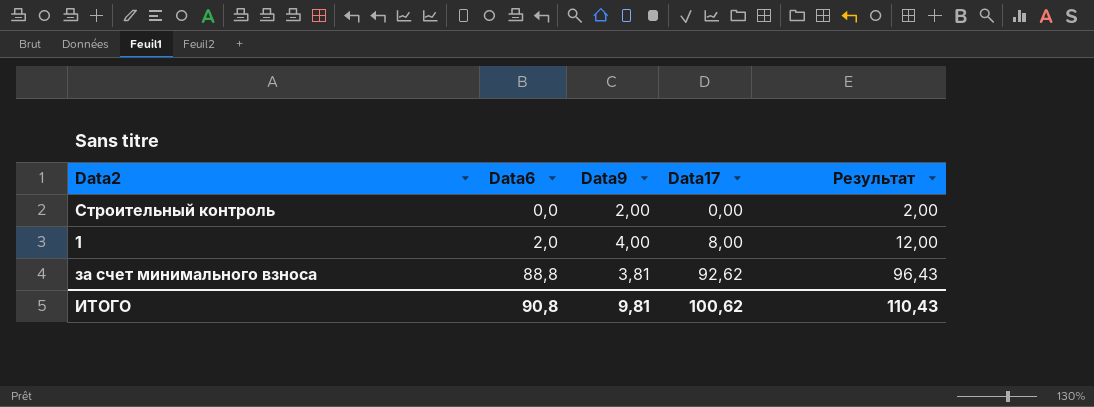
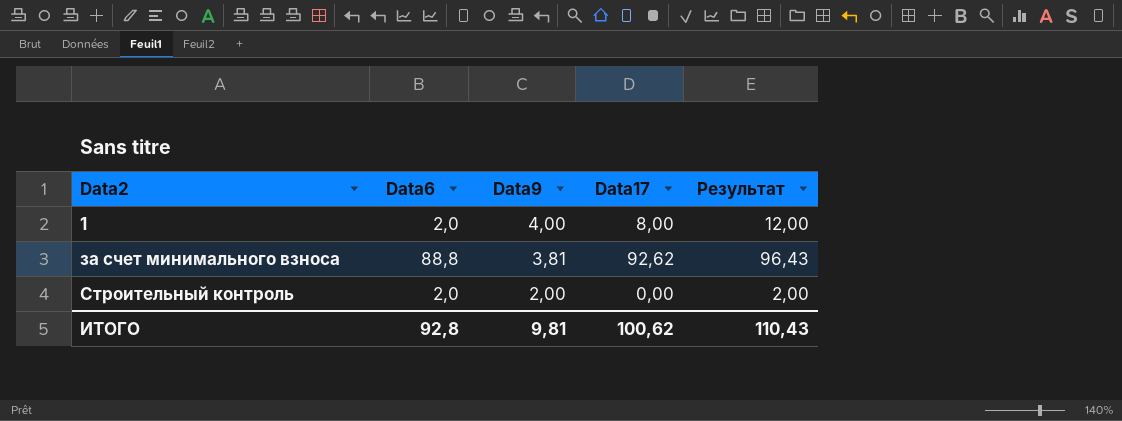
row order: Data6 ascending -> Data2 ascending
Строительный контроль | Data6: 0,0 -> 2,0
ИТОГО | Data6: 90,8 -> 92,8

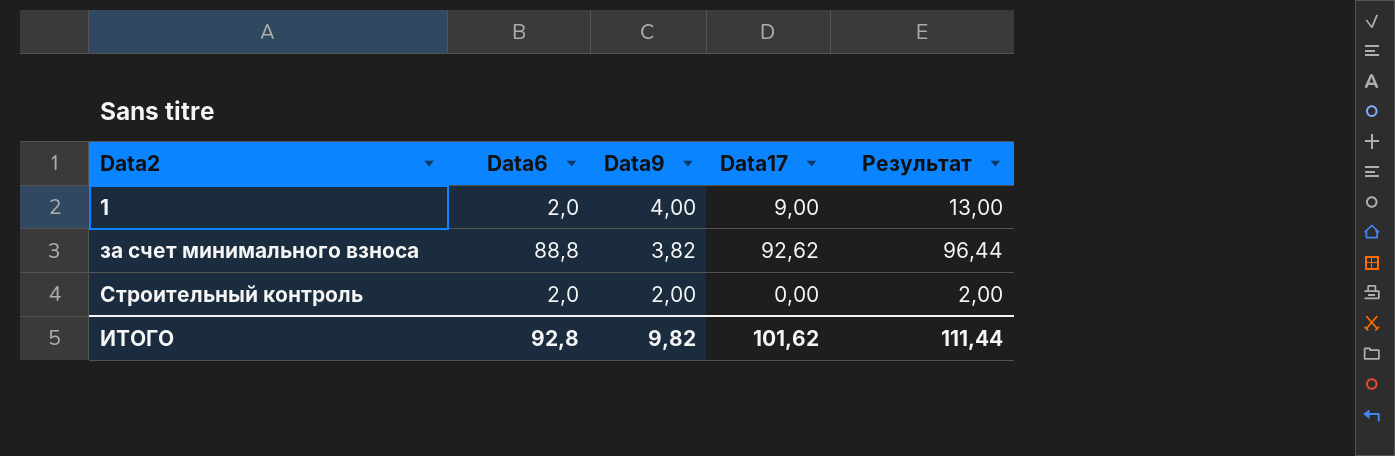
1 | Data17: 8,00 -> 9,00
1 | Результат: 12,00 -> 13,00
за счет минимального взноса | Data9: 3,81 -> 3,82
за счет минимального взноса | Результат: 96,43 -> 96,44
ИТОГО | Data9: 9,81 -> 9,82
ИТОГО | Data17: 100,62 -> 101,62
ИТОГО | Результат: 110,43 -> 111,44

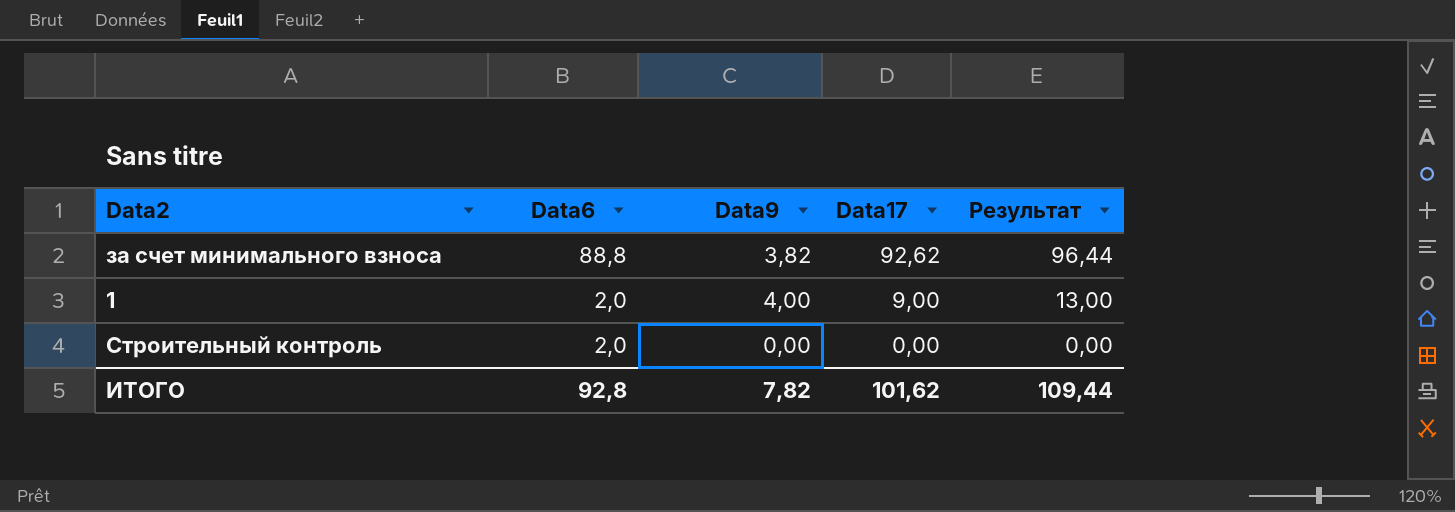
row order: Data2 ascending -> Data6 descending
Строительный контроль | Data9: 2,00 -> 0,00
Строительный контроль | Результат: 2,00 -> 0,00
ИТОГО | Data9: 9,82 -> 7,82
ИТОГО | Результат: 111,44 -> 109,44

